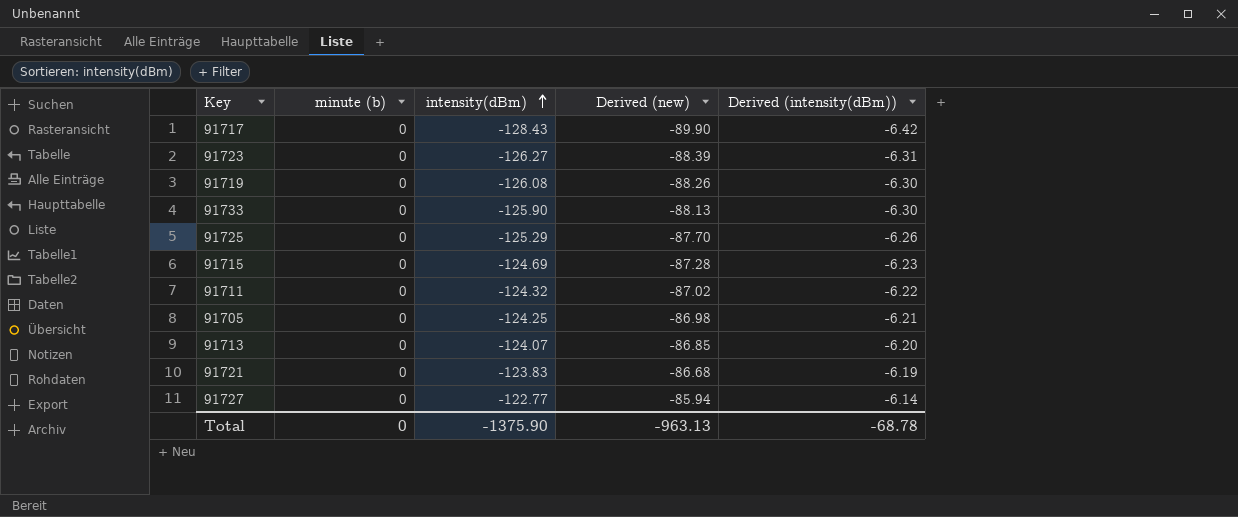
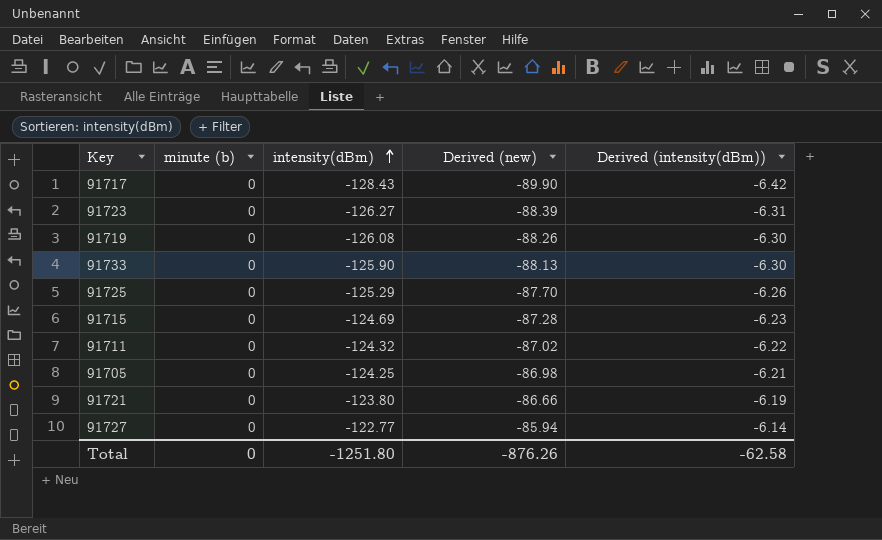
row 91713: 0 | -124.07 | -86.85 | -6.20 -> none
91721 | intensity(dBm): -123.83 -> -123.80
91721 | Derived (new): -86.68 -> -86.66
Total | intensity(dBm): -1375.90 -> -1251.80
Total | Derived (new): -963.13 -> -876.26
Total | Derived (intensity(dBm)): -68.78 -> -62.58

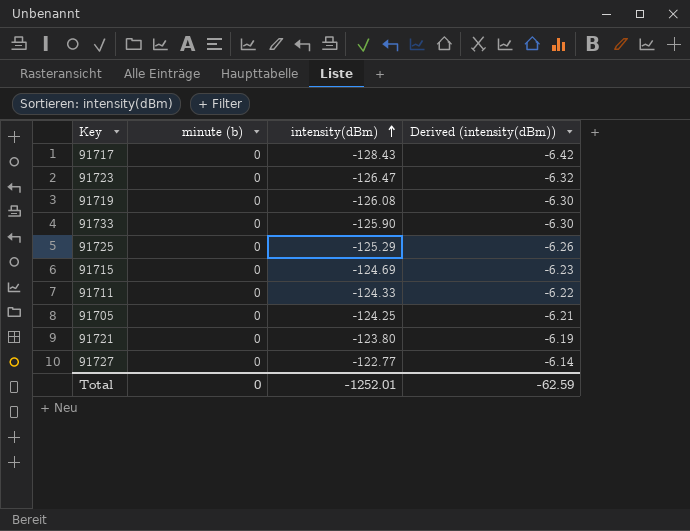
column Derived (new) | formula: [intensity(dBm)] * 0.7 -> none
91723 | intensity(dBm): -126.27 -> -126.47
91723 | Derived (intensity(dBm)): -6.31 -> -6.32
91711 | intensity(dBm): -124.32 -> -124.33
Total | intensity(dBm): -1251.80 -> -1252.01
Total | Derived (intensity(dBm)): -62.58 -> -62.59

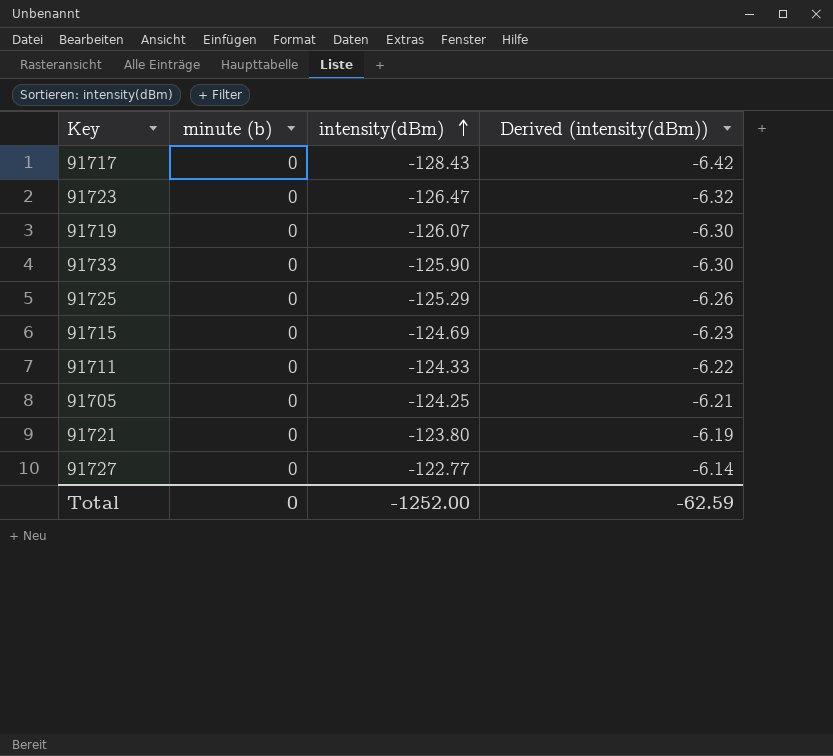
91719 | intensity(dBm): -126.08 -> -126.07
Total | intensity(dBm): -1252.01 -> -1252.00

